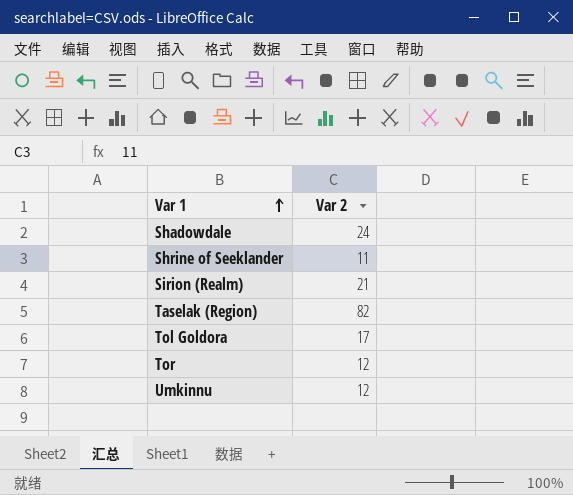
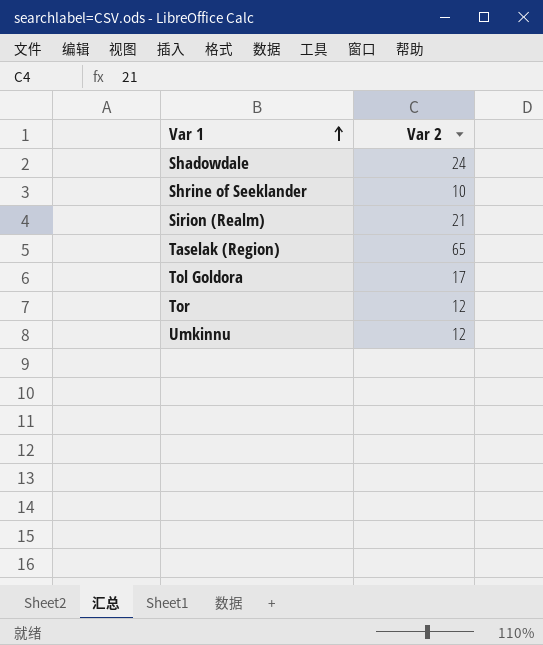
Shrine of Seeklander | Var 2: 11 -> 10
Taselak (Region) | Var 2: 82 -> 65

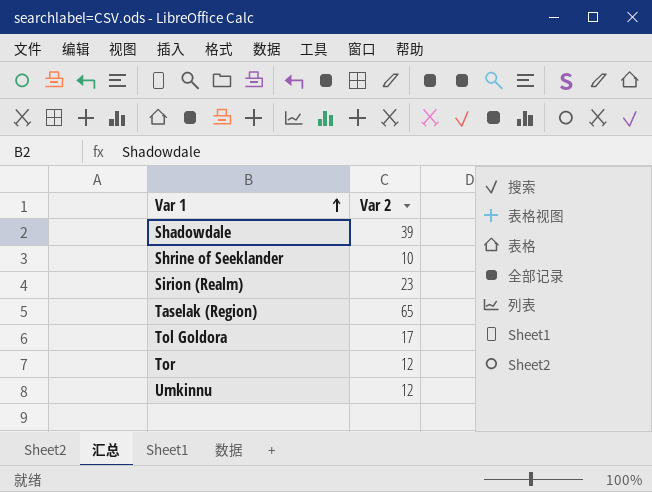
Shadowdale | Var 2: 24 -> 39
Sirion (Realm) | Var 2: 21 -> 23

